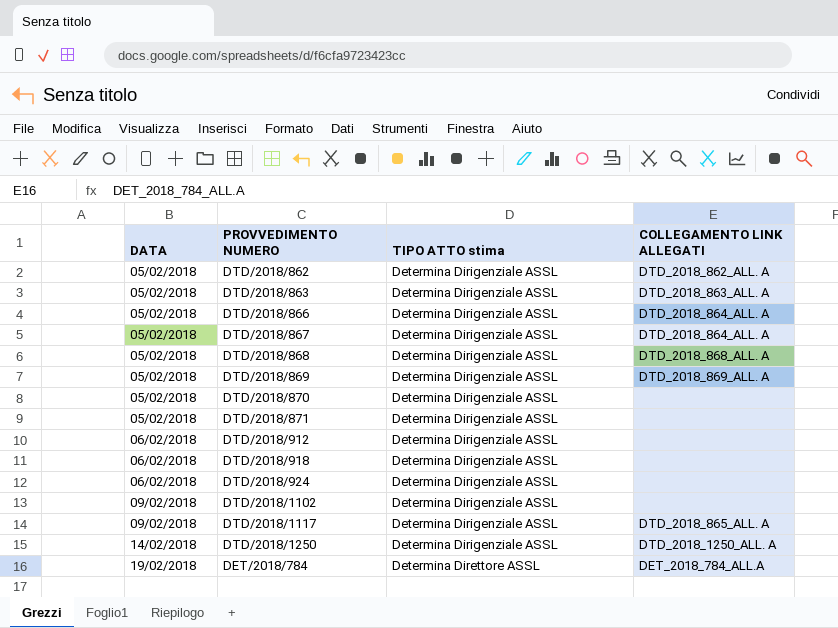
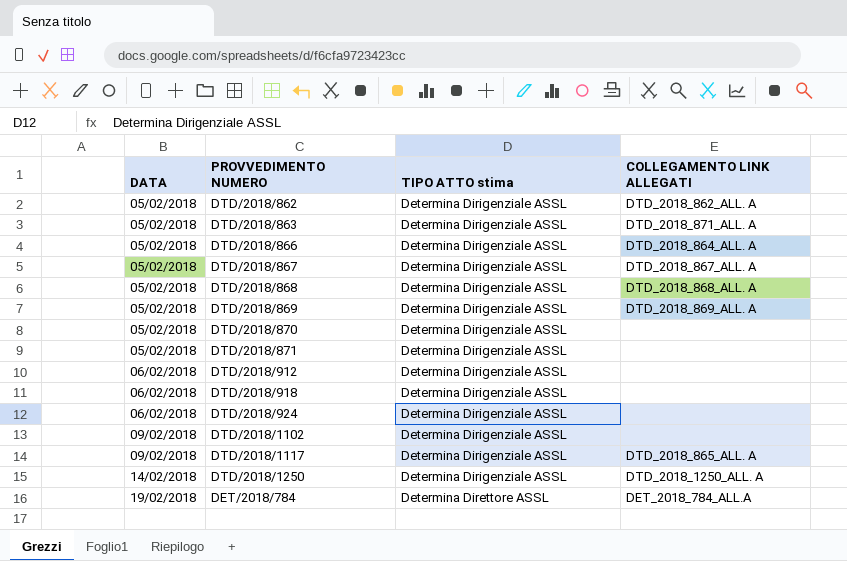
DTD/2018/863 | COLLEGAMENTO LINK ALLEGATI: DTD_2018_863_ALL. A -> DTD_2018_871_ALL. A
DTD/2018/867 | COLLEGAMENTO LINK ALLEGATI: DTD_2018_864_ALL. A -> DTD_2018_867_ALL. A

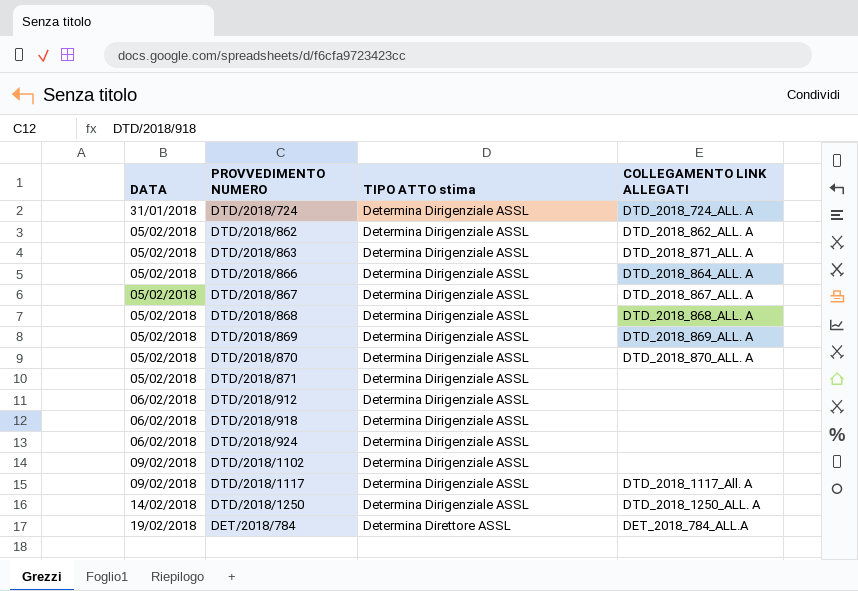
row DTD/2018/724: none -> 31/01/2018 | Determina Dirigenziale ASSL | DTD_2018_724_ALL. A
DTD/2018/870 | COLLEGAMENTO LINK ALLEGATI: none -> DTD_2018_870_ALL. A
DTD/2018/1117 | COLLEGAMENTO LINK ALLEGATI: DTD_2018_865_ALL. A -> DTD_2018_1117_All. A

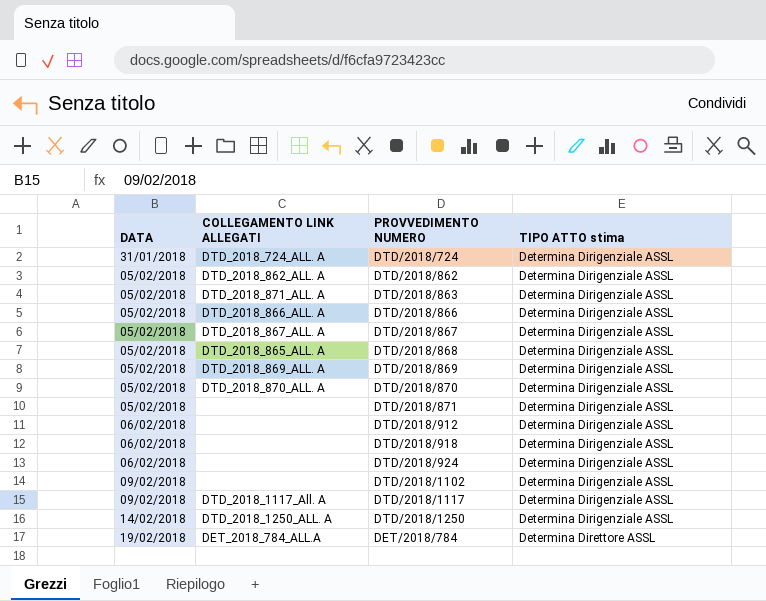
column COLLEGAMENTO LINK ALLEGATI | position: 4 -> 2
DTD/2018/866 | COLLEGAMENTO LINK ALLEGATI: DTD_2018_864_ALL. A -> DTD_2018_866_ALL. A
DTD/2018/868 | COLLEGAMENTO LINK ALLEGATI: DTD_2018_868_ALL. A -> DTD_2018_865_ALL. A

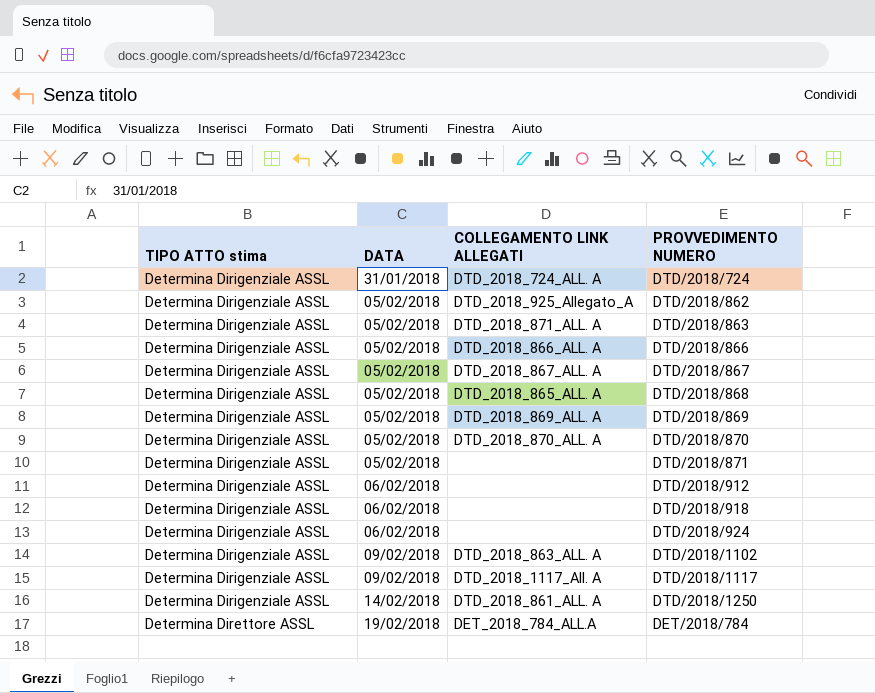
column TIPO ATTO stima | position: 4 -> 1
DTD/2018/862 | COLLEGAMENTO LINK ALLEGATI: DTD_2018_862_ALL. A -> DTD_2018_925_Allegato_A
DTD/2018/1102 | COLLEGAMENTO LINK ALLEGATI: none -> DTD_2018_863_ALL. A
DTD/2018/1250 | COLLEGAMENTO LINK ALLEGATI: DTD_2018_1250_ALL. A -> DTD_2018_861_ALL. A

